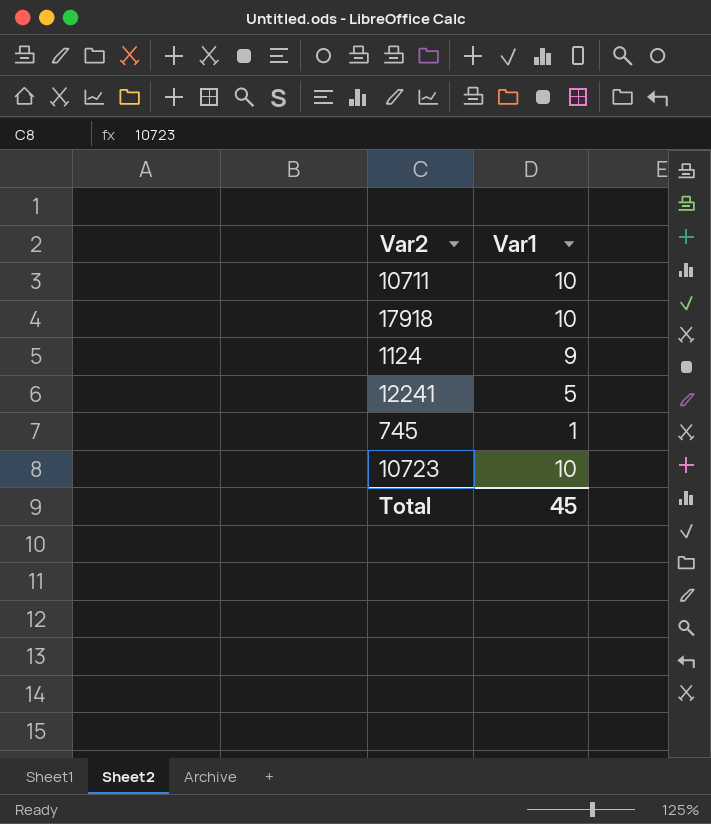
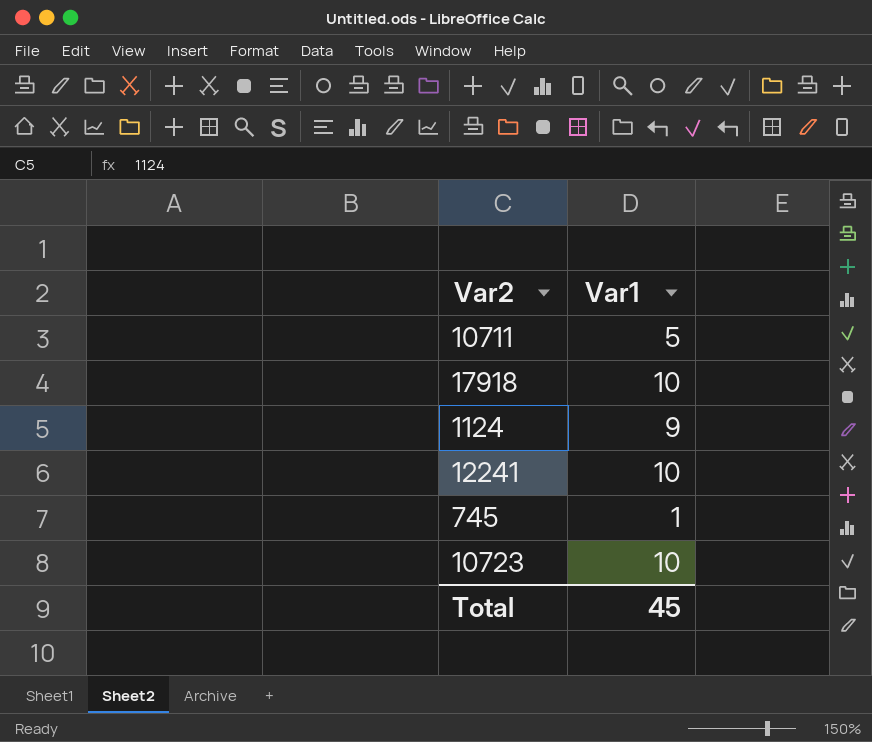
10711 | Var1: 10 -> 5
12241 | Var1: 5 -> 10

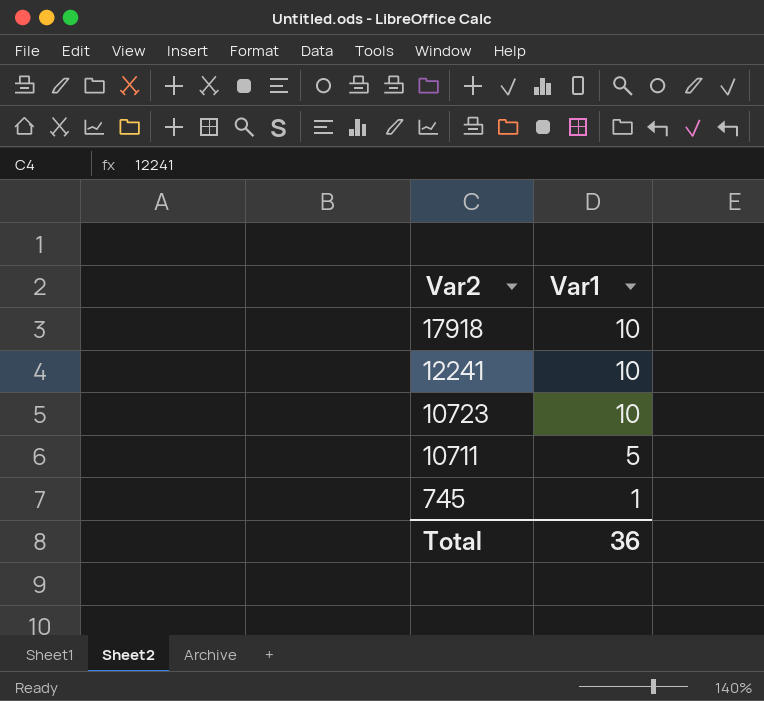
row order: none -> Var2 descending
row 1124: 9 -> none
Total | Var1: 45 -> 36

